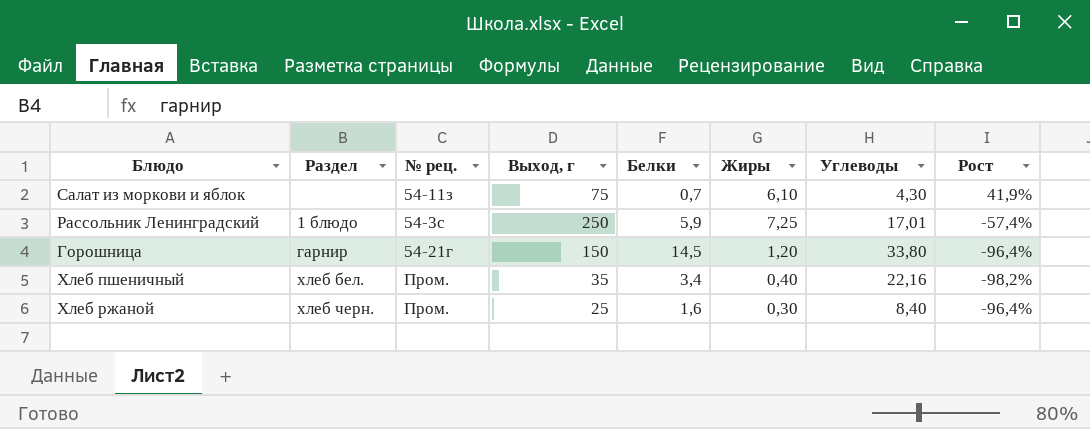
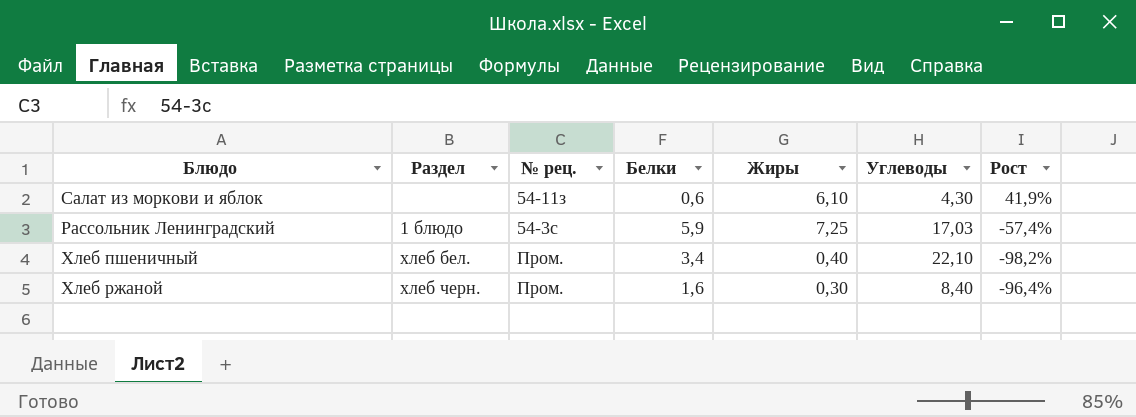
column Выход, г | position: 4 -> none
row Горошница: гарнир | 54-21г | 150 | 14,5 | 1,20 | 33,80 | -96,4% -> none
Салат из моркови и яблок | Белки: 0,7 -> 0,6
Рассольник Ленинградский | Углеводы: 17,01 -> 17,03
Хлеб пшеничный | Углеводы: 22,16 -> 22,10

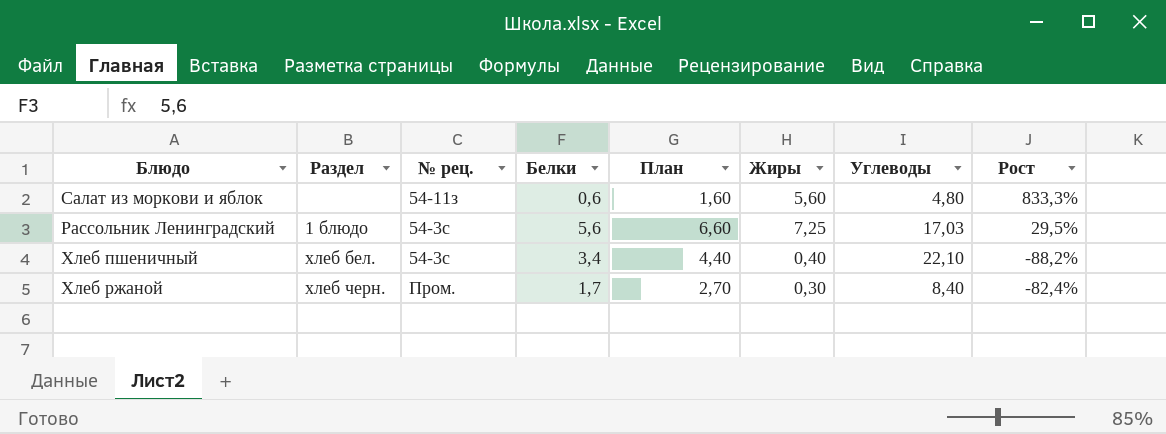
column План | formula: none -> [Белки] + 1
column Рост | formula: ([Жиры] - [Углеводы]) / [Углеводы] -> ([Жиры] - [Белки]) / [Белки]
Салат из моркови и яблок | Жиры: 6,10 -> 5,60
Салат из моркови и яблок | Углеводы: 4,30 -> 4,80
Рассольник Ленинградский | Белки: 5,9 -> 5,6
Хлеб пшеничный | № рец.: Пром. -> 54-3с
Хлеб ржаной | Белки: 1,6 -> 1,7

